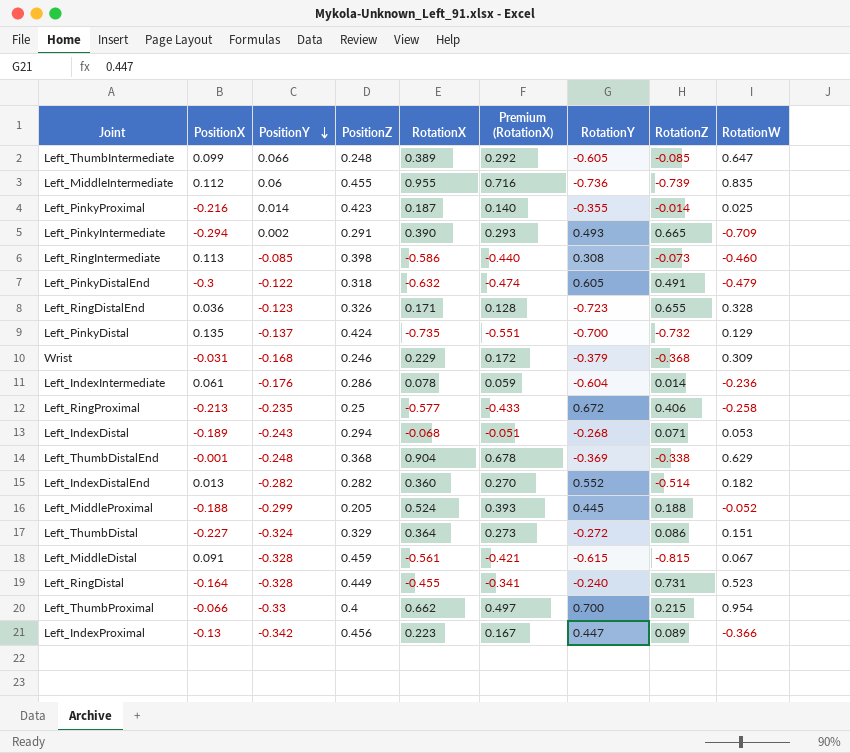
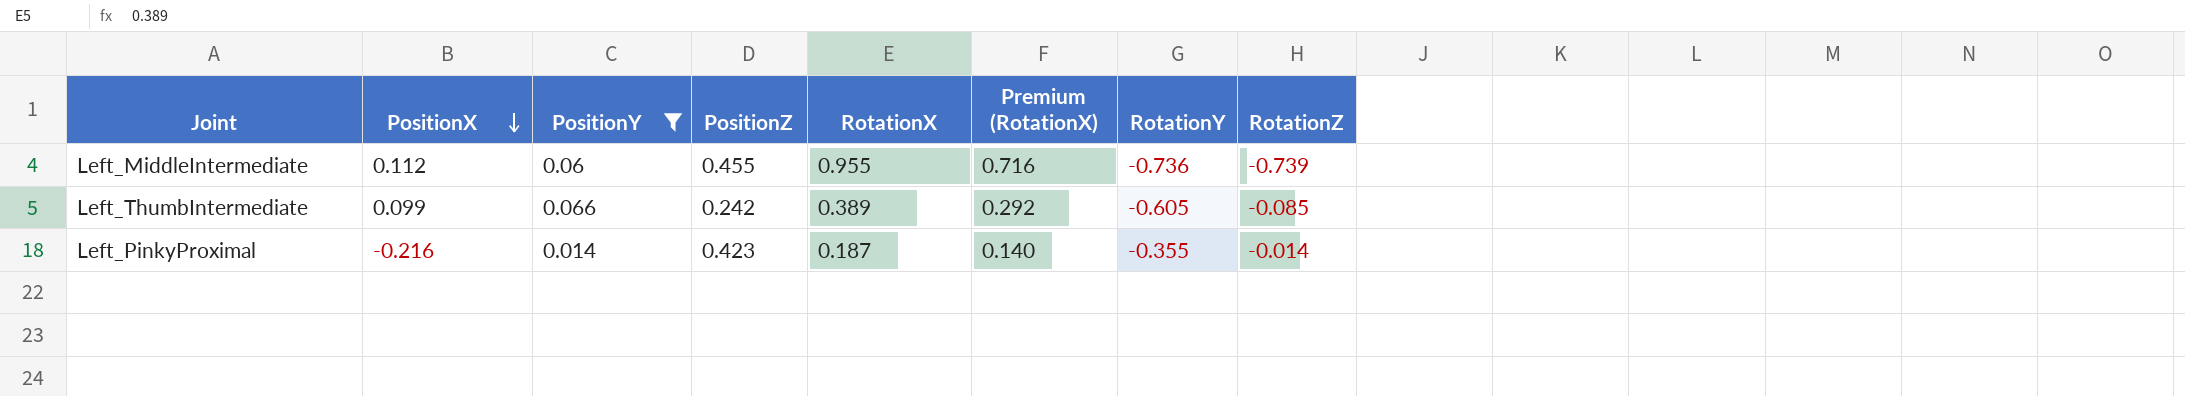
filter: none -> PositionY >= 0.014
row order: PositionY descending -> PositionX descending
column RotationW | position: 9 -> none
Left_ThumbIntermediate | PositionZ: 0.248 -> 0.242

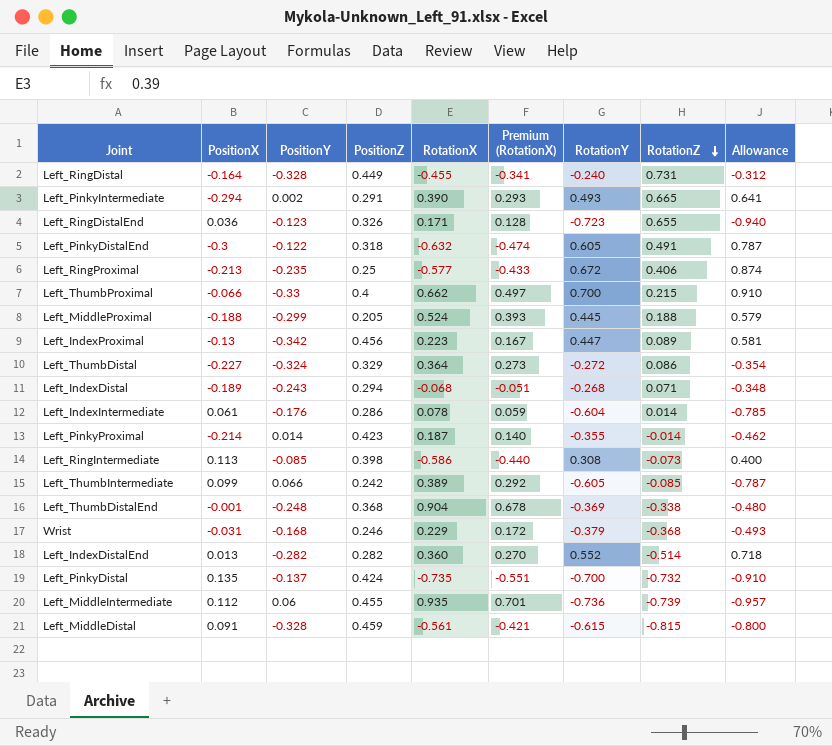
filter: PositionY >= 0.014 -> none
row order: PositionX descending -> RotationZ descending
column Allowance | formula: none -> [RotationY] * 1.3
Left_PinkyProximal | PositionX: -0.216 -> -0.214
Left_MiddleIntermediate | RotationX: 0.955 -> 0.935
Left_MiddleIntermediate | Premium (RotationX): 0.716 -> 0.701

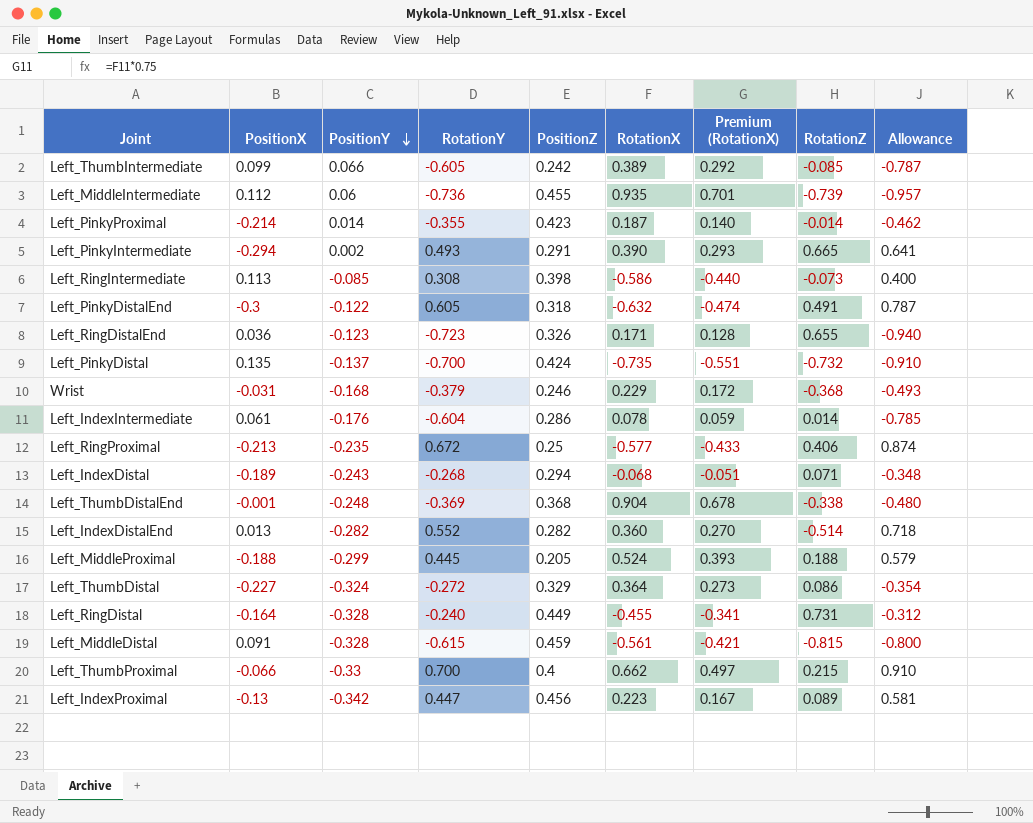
row order: RotationZ descending -> PositionY descending
column RotationY | position: 7 -> 4

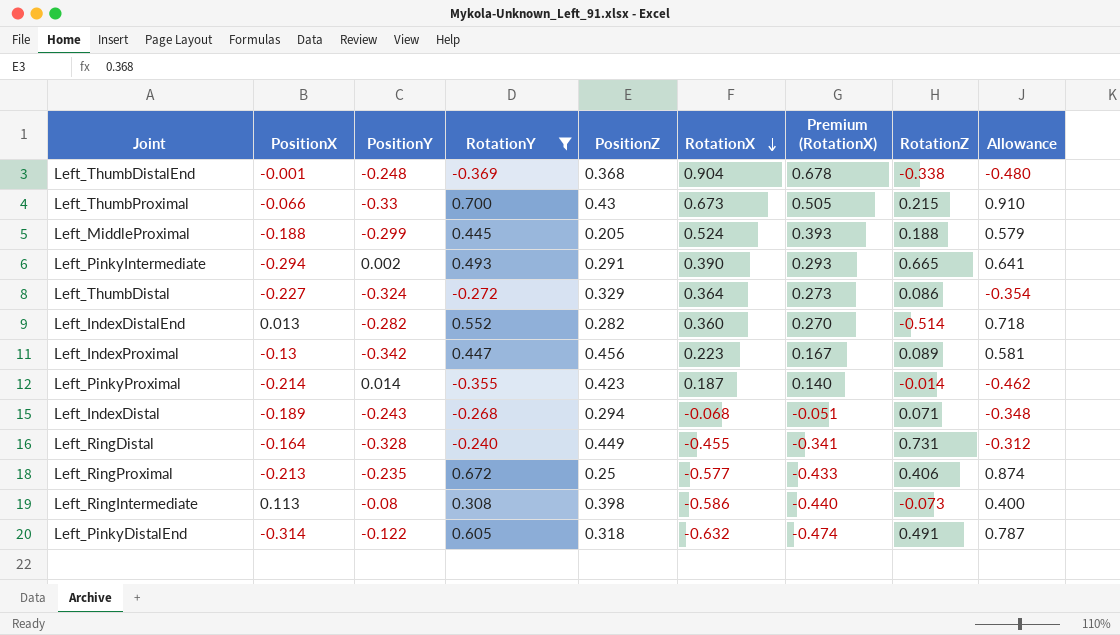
filter: none -> RotationY >= -0.369
row order: PositionY descending -> RotationX descending
Left_ThumbProximal | PositionZ: 0.4 -> 0.43
Left_ThumbProximal | RotationX: 0.662 -> 0.673
Left_ThumbProximal | Premium (RotationX): 0.497 -> 0.505
Left_RingIntermediate | PositionY: -0.085 -> -0.08
Left_PinkyDistalEnd | PositionX: -0.3 -> -0.314

